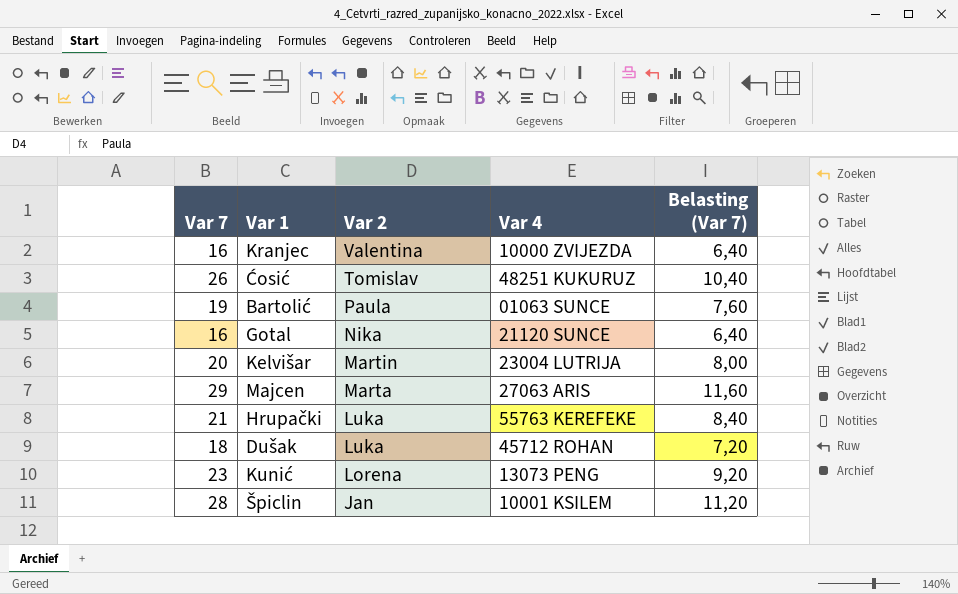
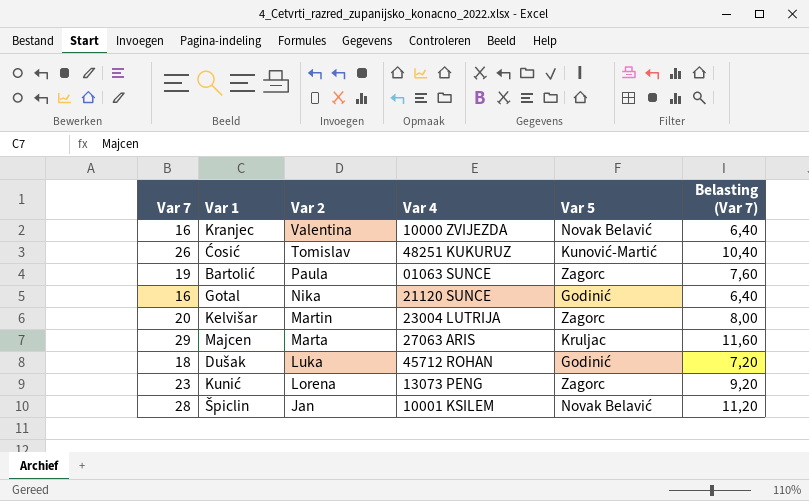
column Var 5 | position: none -> 5
row Hrupački: 21 | Luka | 55763 KEREFEKE | 8,40 -> none

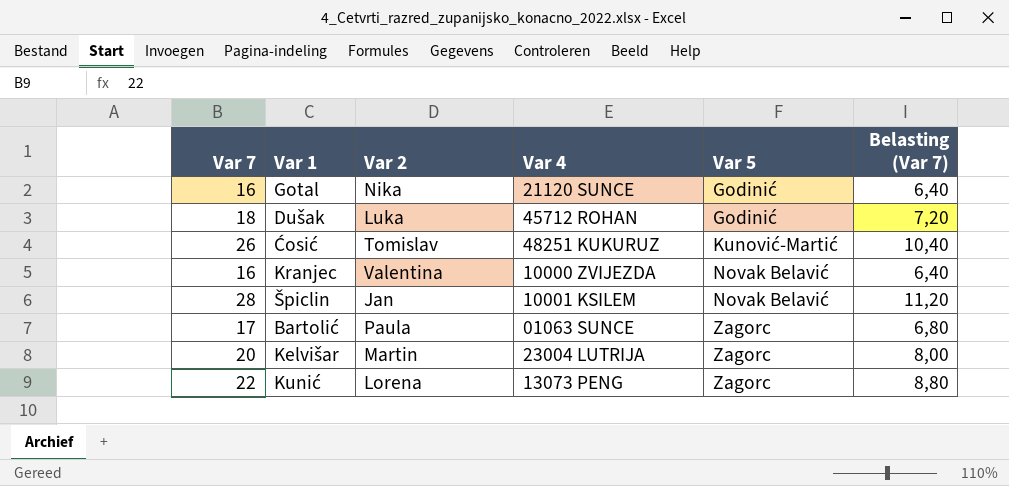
row order: Var 2 descending -> Var 5 ascending
row Majcen: 29 | Marta | 27063 ARIS | Kruljac | 11,60 -> none
Bartolić | Var 7: 19 -> 17
Bartolić | Belasting (Var 7): 7,60 -> 6,80
Kunić | Var 7: 23 -> 22
Kunić | Belasting (Var 7): 9,20 -> 8,80

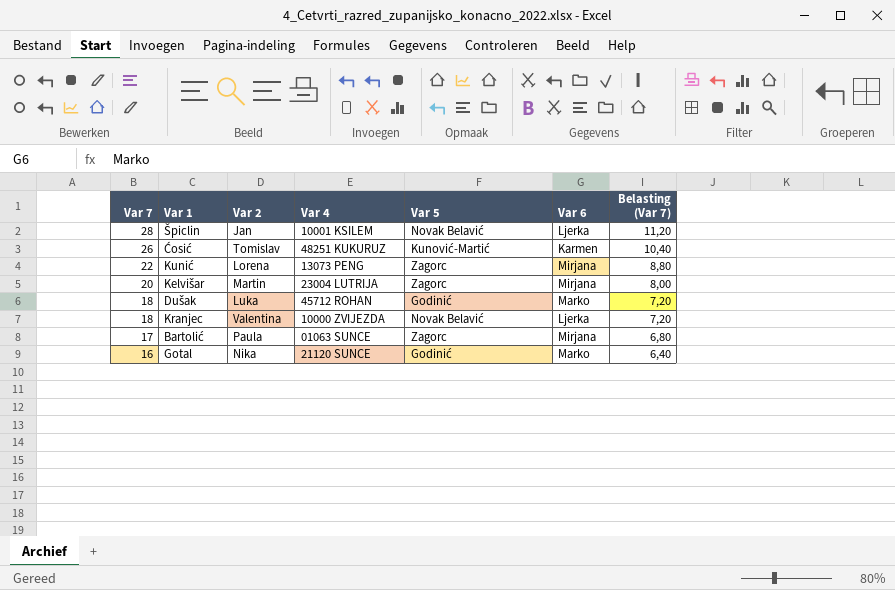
row order: Var 5 ascending -> Var 7 descending
column Var 6 | position: none -> 6
Kranjec | Var 7: 16 -> 18
Kranjec | Belasting (Var 7): 6,40 -> 7,20

